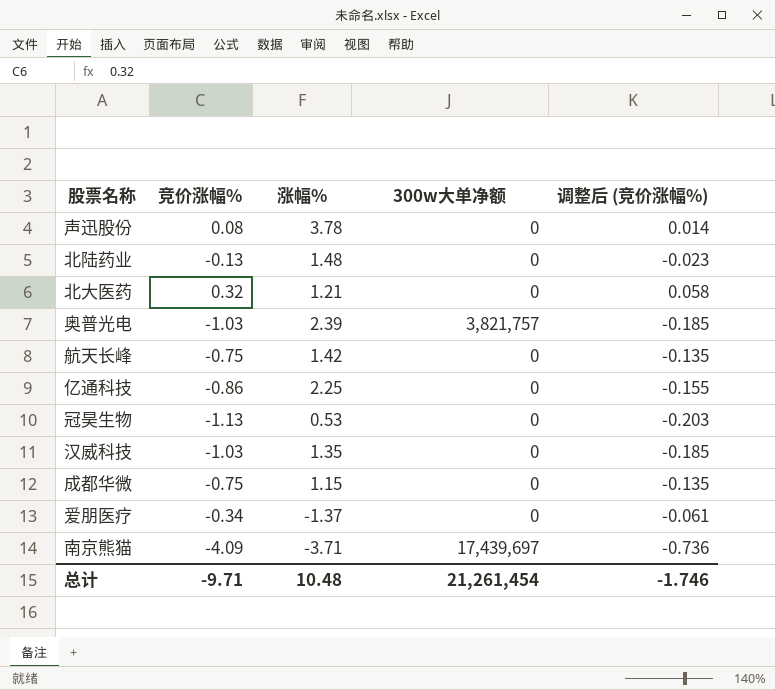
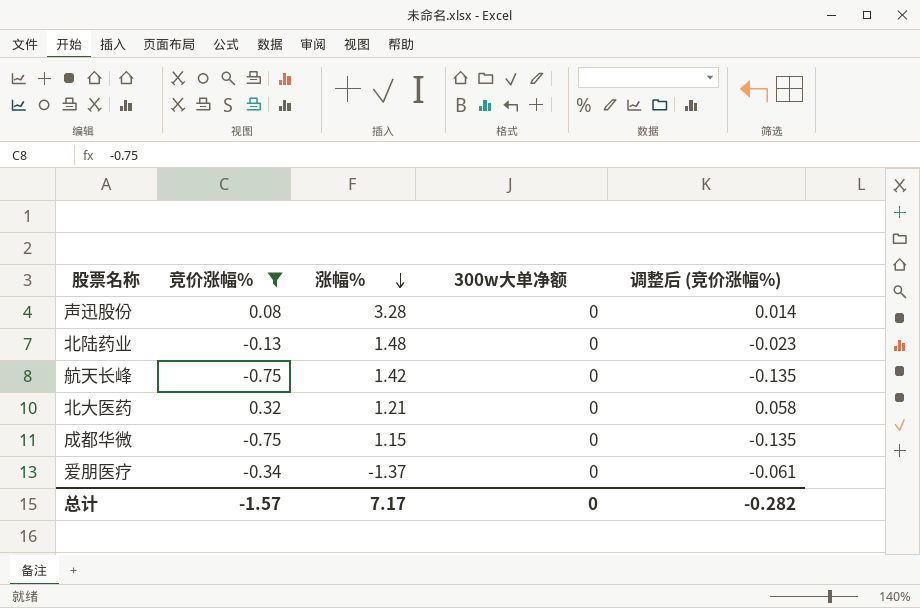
filter: none -> 竞价涨幅% >= -0.75
row order: none -> 涨幅% descending
声迅股份 | 涨幅%: 3.78 -> 3.28
总计 | 竞价涨幅%: -9.71 -> -1.57
总计 | 涨幅%: 10.48 -> 7.17
总计 | 300w大单净额: 21,261,454 -> 0
总计 | 调整后 (竞价涨幅%): -1.746 -> -0.282

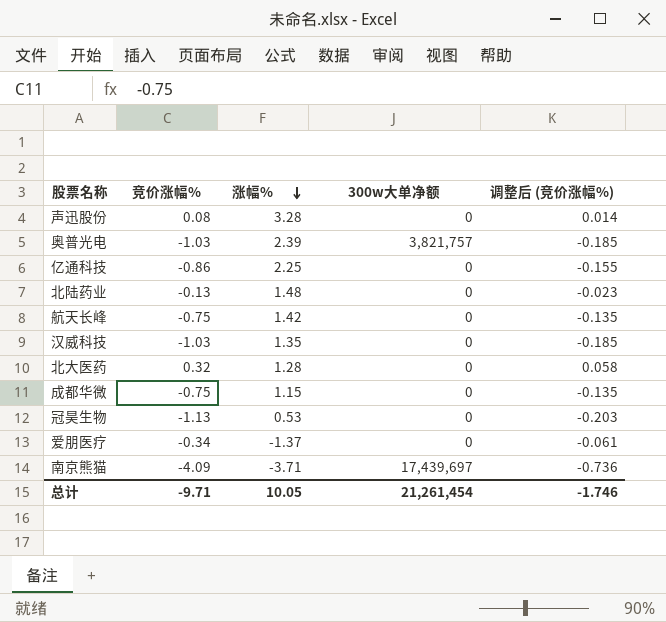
filter: 竞价涨幅% >= -0.75 -> none
北大医药 | 涨幅%: 1.21 -> 1.28
总计 | 竞价涨幅%: -1.57 -> -9.71
总计 | 涨幅%: 7.17 -> 10.05
总计 | 300w大单净额: 0 -> 21,261,454
总计 | 调整后 (竞价涨幅%): -0.282 -> -1.746

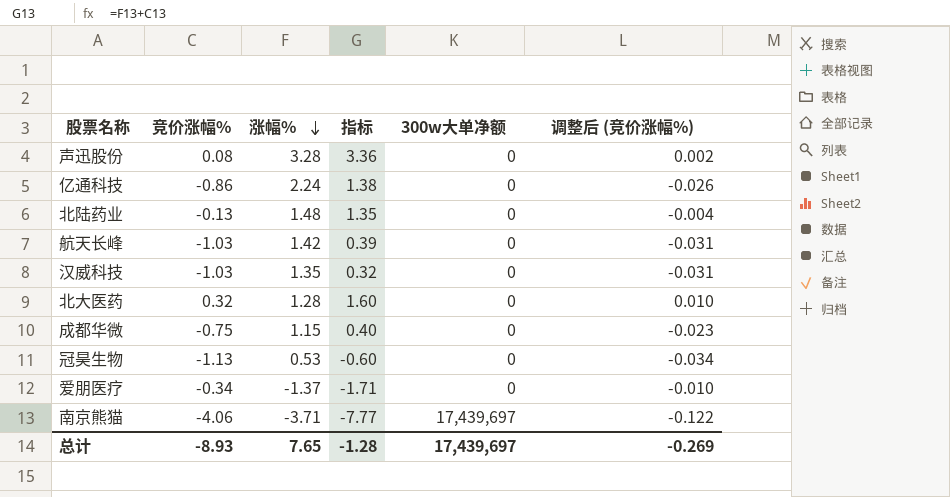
column 指标 | formula: none -> [竞价涨幅%] + [涨幅%]
column 调整后 (竞价涨幅%) | formula: [竞价涨幅%] * 0.18 -> [竞价涨幅%] * 0.03
row 奥普光电: -1.03 | 2.39 | 3,821,757 | -0.185 -> none
亿通科技 | 涨幅%: 2.25 -> 2.24
航天长峰 | 竞价涨幅%: -0.75 -> -1.03
南京熊猫 | 竞价涨幅%: -4.09 -> -4.06
总计 | 竞价涨幅%: -9.71 -> -8.93
总计 | 涨幅%: 10.05 -> 7.65
总计 | 300w大单净额: 21,261,454 -> 17,439,697
总计 | 调整后 (竞价涨幅%): -1.746 -> -0.269

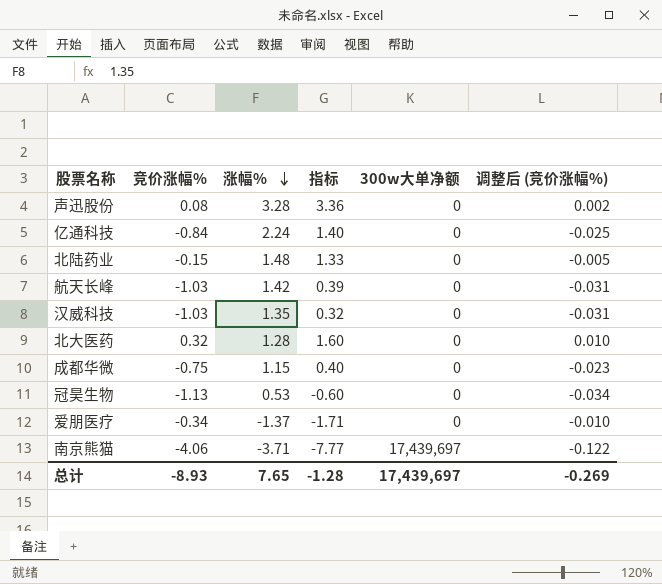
亿通科技 | 竞价涨幅%: -0.86 -> -0.84
亿通科技 | 指标: 1.38 -> 1.40
亿通科技 | 调整后 (竞价涨幅%): -0.026 -> -0.025
北陆药业 | 竞价涨幅%: -0.13 -> -0.15
北陆药业 | 指标: 1.35 -> 1.33
北陆药业 | 调整后 (竞价涨幅%): -0.004 -> -0.005

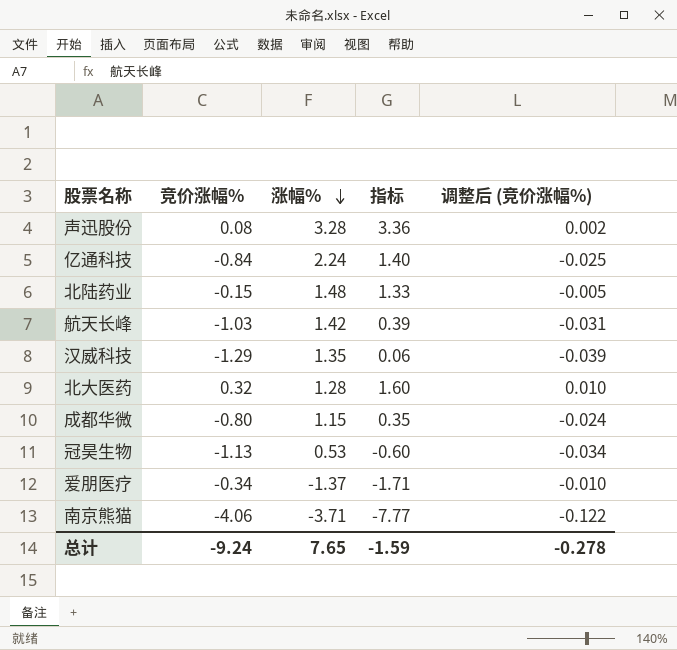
column 300w大单净额 | position: 5 -> none
汉威科技 | 竞价涨幅%: -1.03 -> -1.29
汉威科技 | 指标: 0.32 -> 0.06
汉威科技 | 调整后 (竞价涨幅%): -0.031 -> -0.039
成都华微 | 竞价涨幅%: -0.75 -> -0.80
成都华微 | 指标: 0.40 -> 0.35
成都华微 | 调整后 (竞价涨幅%): -0.023 -> -0.024
总计 | 竞价涨幅%: -8.93 -> -9.24
总计 | 指标: -1.28 -> -1.59
总计 | 调整后 (竞价涨幅%): -0.269 -> -0.278

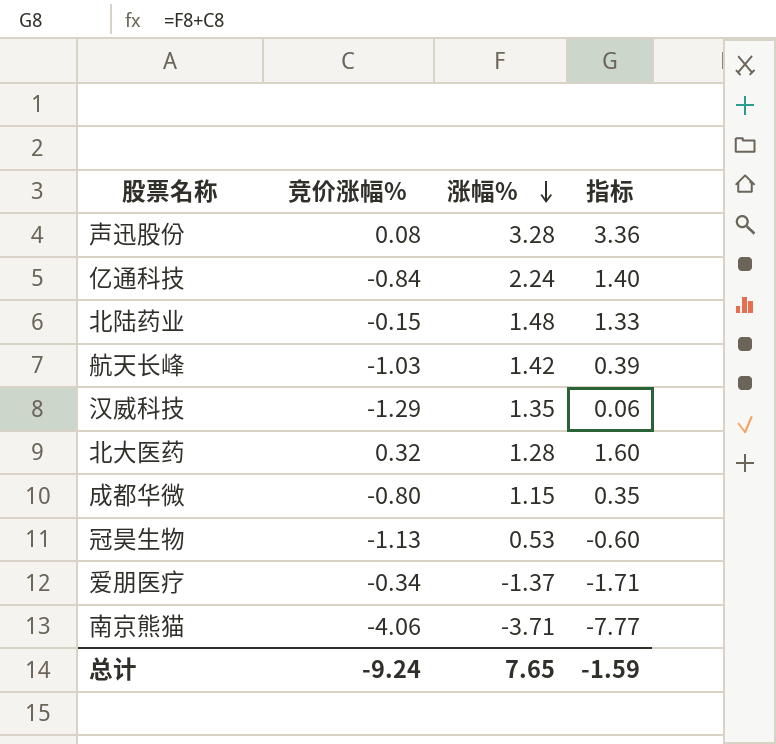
column 调整后 (竞价涨幅%) | formula: [竞价涨幅%] * 0.03 -> none

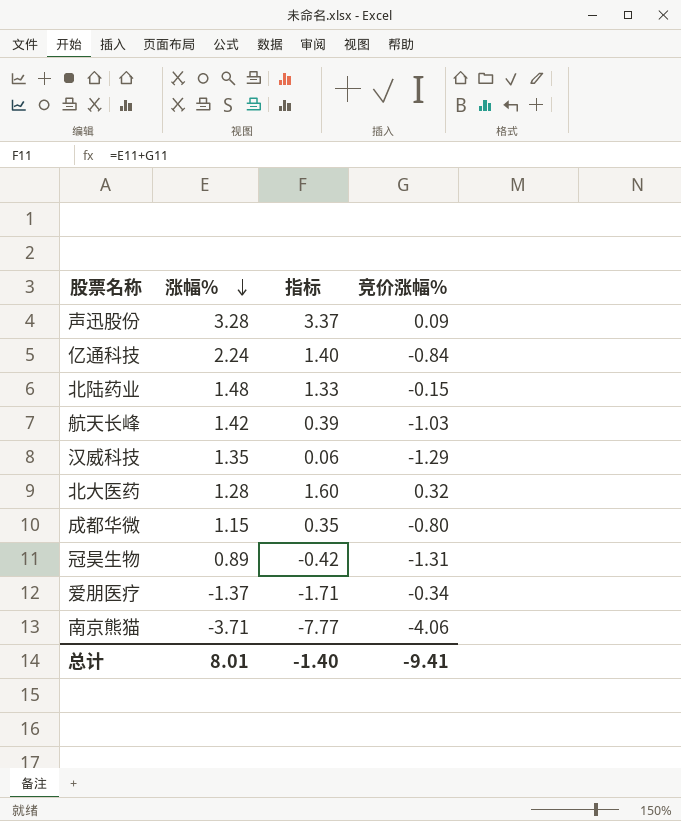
column 竞价涨幅% | position: 2 -> 4
声迅股份 | 指标: 3.36 -> 3.37
声迅股份 | 竞价涨幅%: 0.08 -> 0.09
冠昊生物 | 涨幅%: 0.53 -> 0.89
冠昊生物 | 指标: -0.60 -> -0.42
冠昊生物 | 竞价涨幅%: -1.13 -> -1.31
总计 | 涨幅%: 7.65 -> 8.01
总计 | 指标: -1.59 -> -1.40
总计 | 竞价涨幅%: -9.24 -> -9.41

